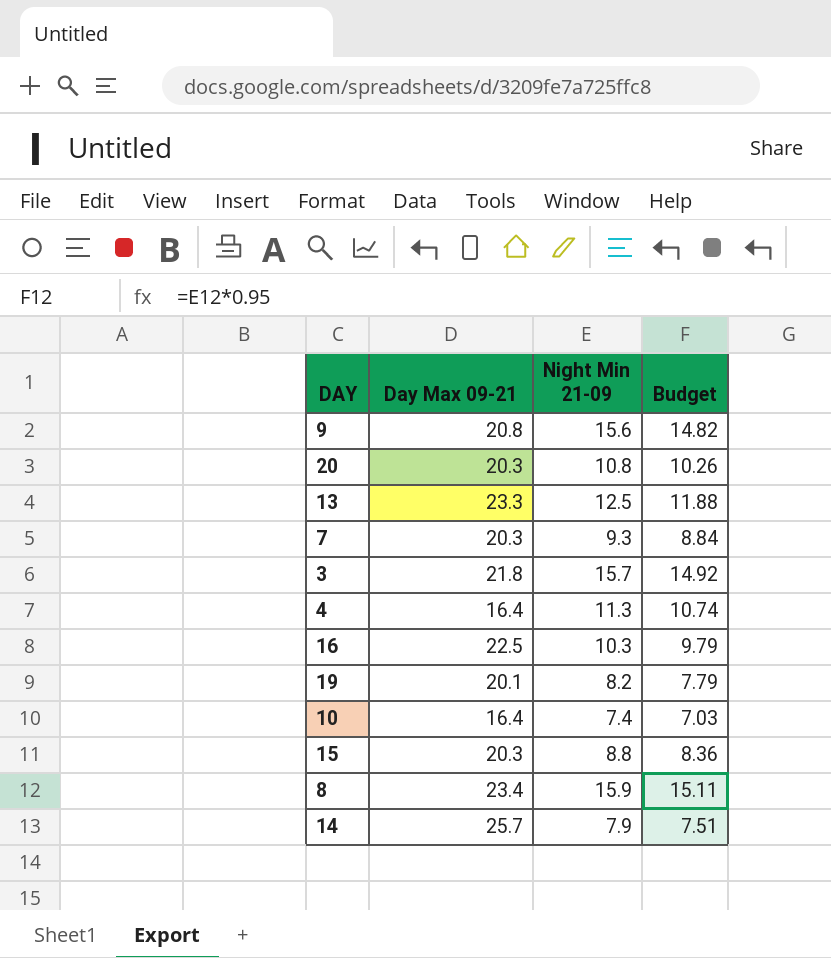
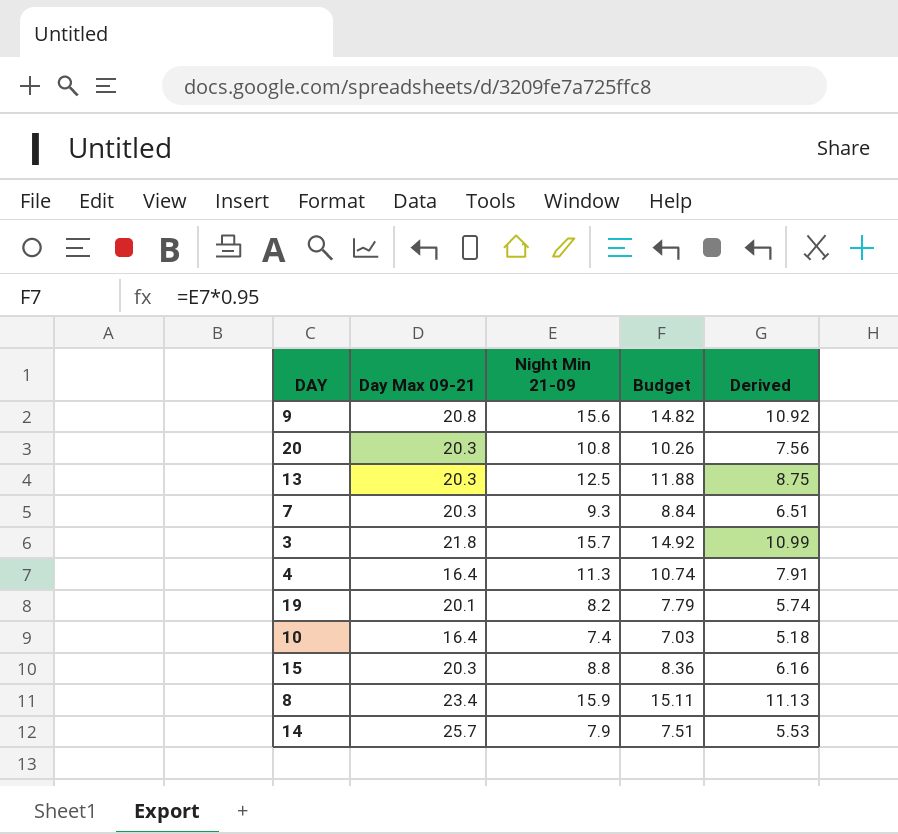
column Derived | formula: none -> [Night Min 21-09] * 0.7
row 16: 22.5 | 10.3 | 9.79 -> none
13 | Day Max 09-21: 23.3 -> 20.3

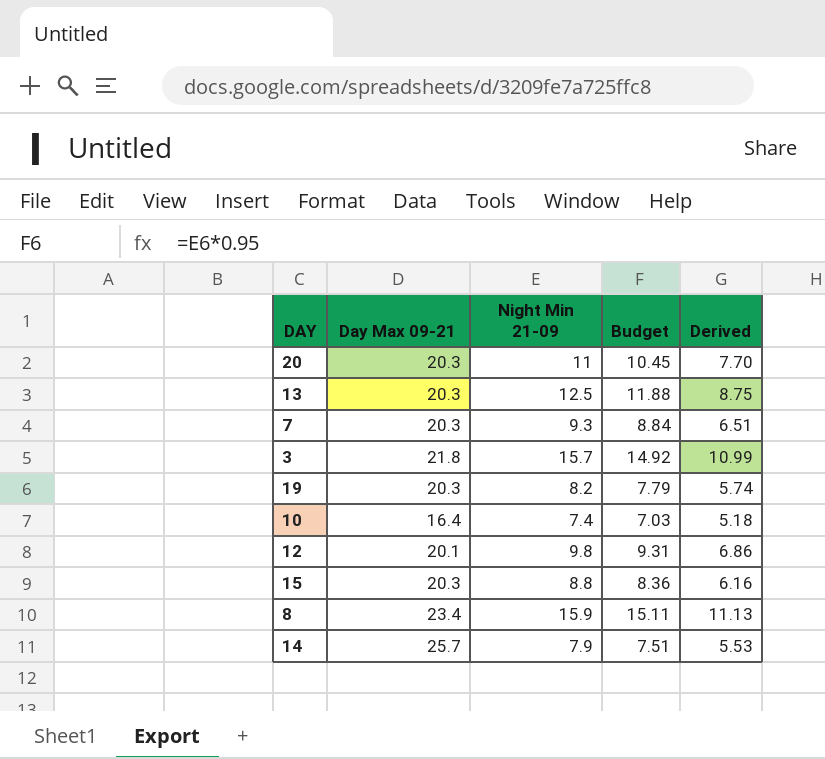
row 9: 20.8 | 15.6 | 14.82 | 10.92 -> none
row 4: 16.4 | 11.3 | 10.74 | 7.91 -> none
20 | Night Min 21-09: 10.8 -> 11
20 | Budget: 10.26 -> 10.45
20 | Derived: 7.56 -> 7.70
19 | Day Max 09-21: 20.1 -> 20.3
row 12: none -> 20.1 | 9.8 | 9.31 | 6.86

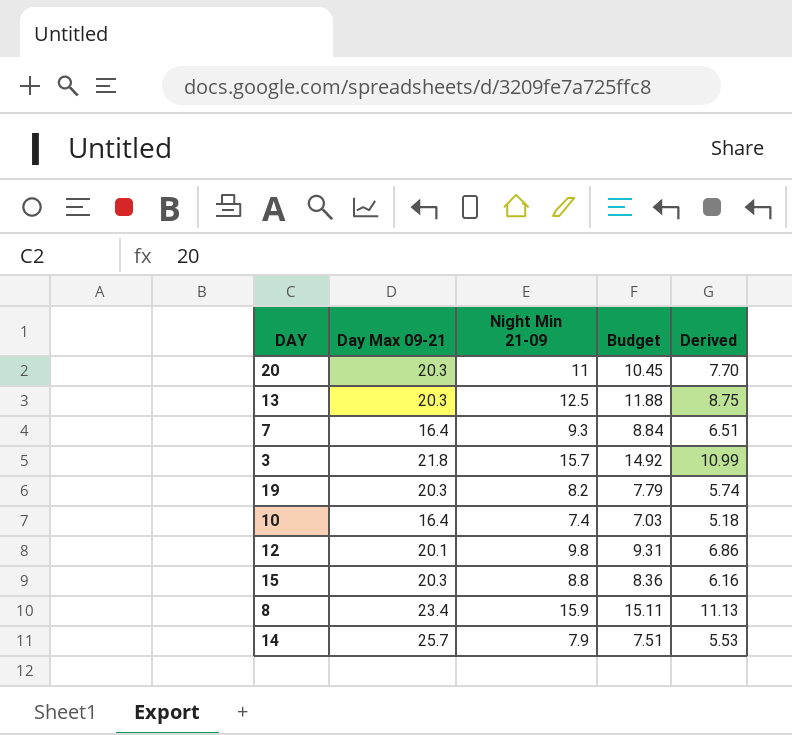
7 | Day Max 09-21: 20.3 -> 16.4

